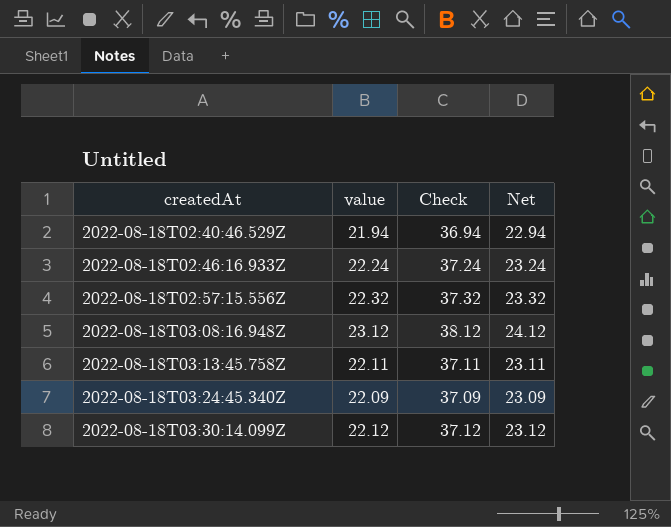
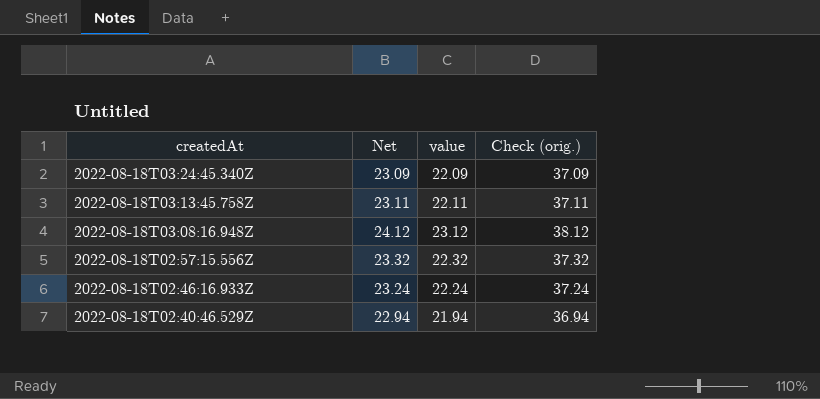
row order: createdAt ascending -> createdAt descending
column Net | position: 4 -> 2
column name: Check -> Check (orig.)
row 2022-08-18T03:30:14.099Z: 22.12 | 37.12 | 23.12 -> none

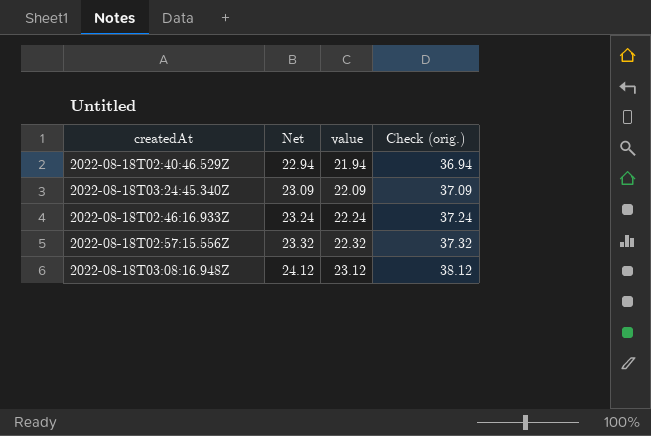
row order: createdAt descending -> Net ascending
row 2022-08-18T03:13:45.758Z: 23.11 | 22.11 | 37.11 -> none

